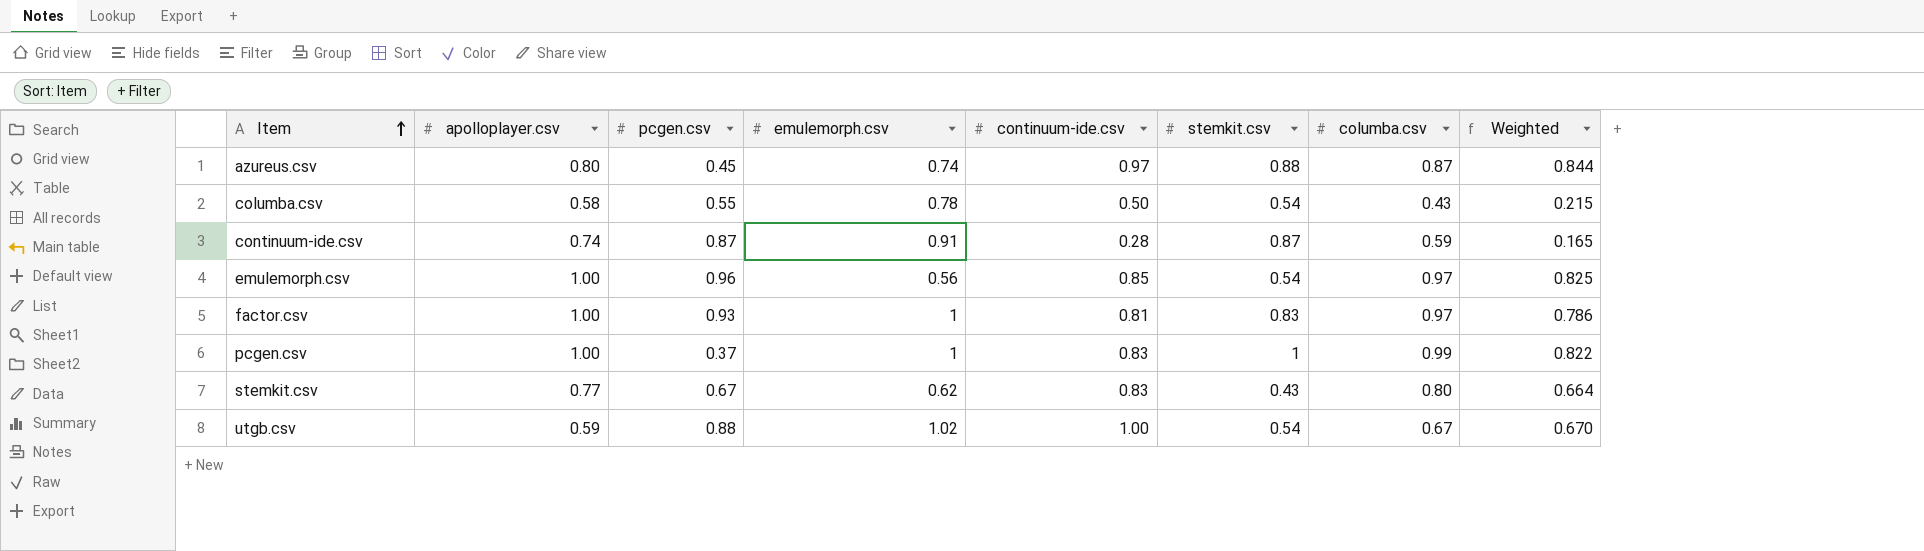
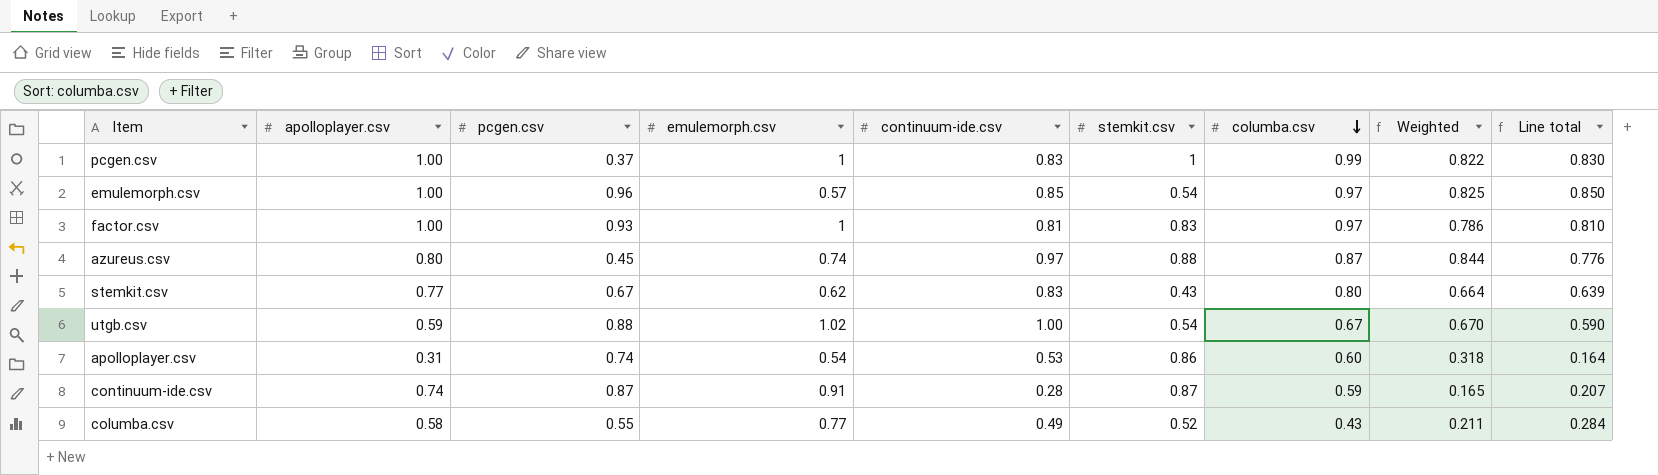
row order: Item ascending -> columba.csv descending
column Line total | formula: none -> [apolloplayer.csv] * [continuum-ide.csv]
emulemorph.csv | emulemorph.csv: 0.56 -> 0.57
row apolloplayer.csv: none -> 0.31 | 0.74 | 0.54 | 0.53 | 0.86 | 0.60 | 0.318 | 0.164
columba.csv | emulemorph.csv: 0.78 -> 0.77
columba.csv | continuum-ide.csv: 0.50 -> 0.49
columba.csv | stemkit.csv: 0.54 -> 0.52
columba.csv | Weighted: 0.215 -> 0.211

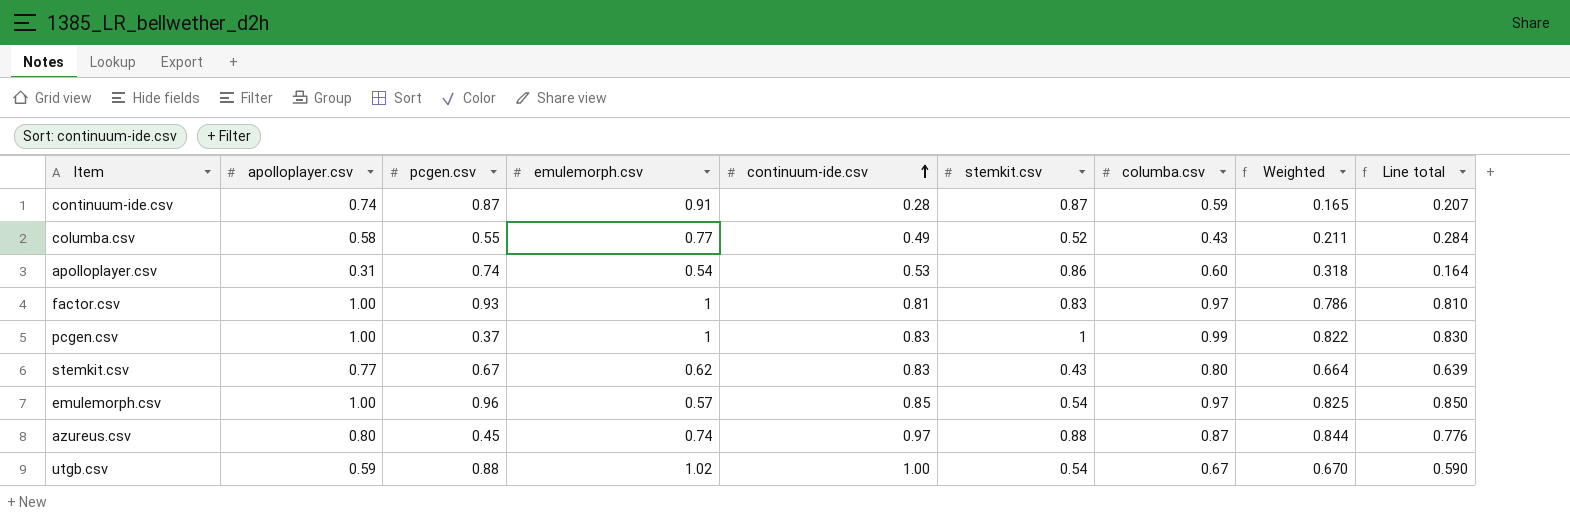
row order: columba.csv descending -> continuum-ide.csv ascending

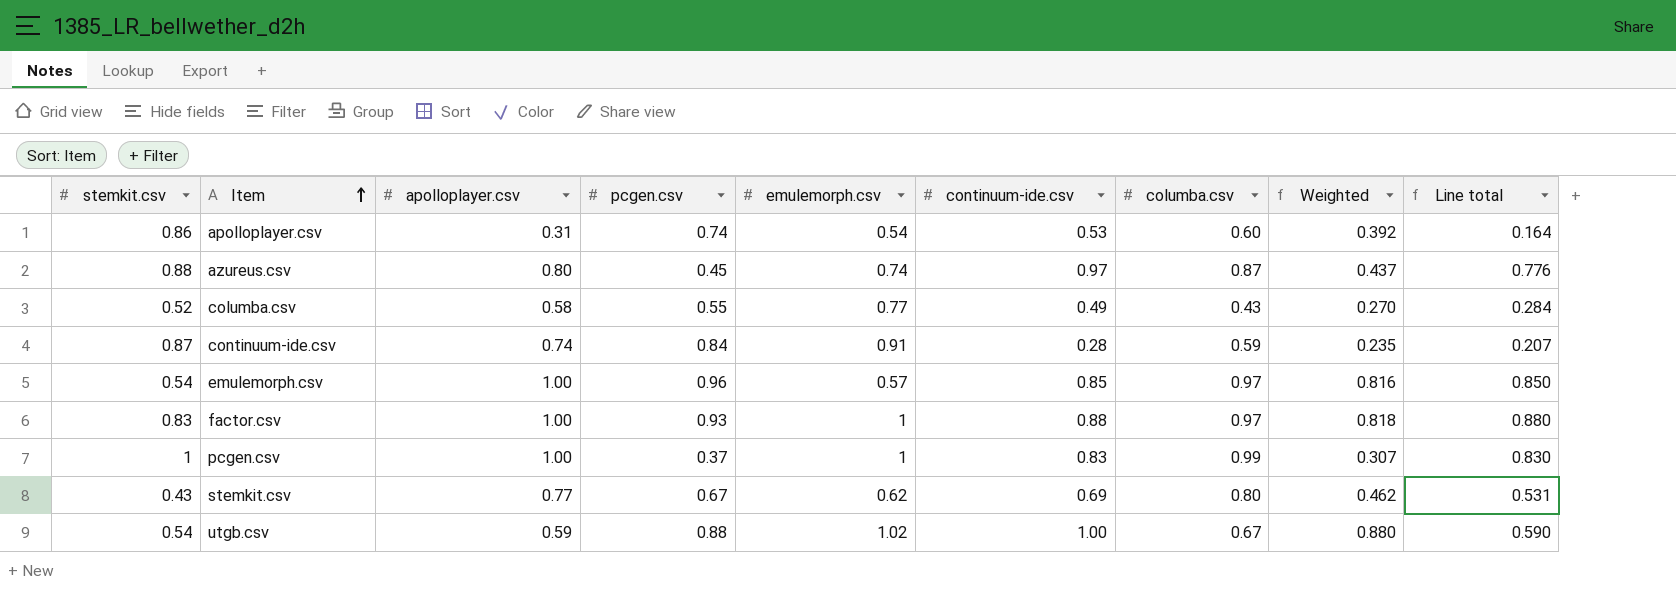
row order: continuum-ide.csv ascending -> Item ascending
column stemkit.csv | position: 6 -> 1
column Weighted | formula: [continuum-ide.csv] * [columba.csv] -> [pcgen.csv] * [continuum-ide.csv]
continuum-ide.csv | pcgen.csv: 0.87 -> 0.84
factor.csv | continuum-ide.csv: 0.81 -> 0.88
factor.csv | Line total: 0.810 -> 0.880
stemkit.csv | continuum-ide.csv: 0.83 -> 0.69
stemkit.csv | Line total: 0.639 -> 0.531

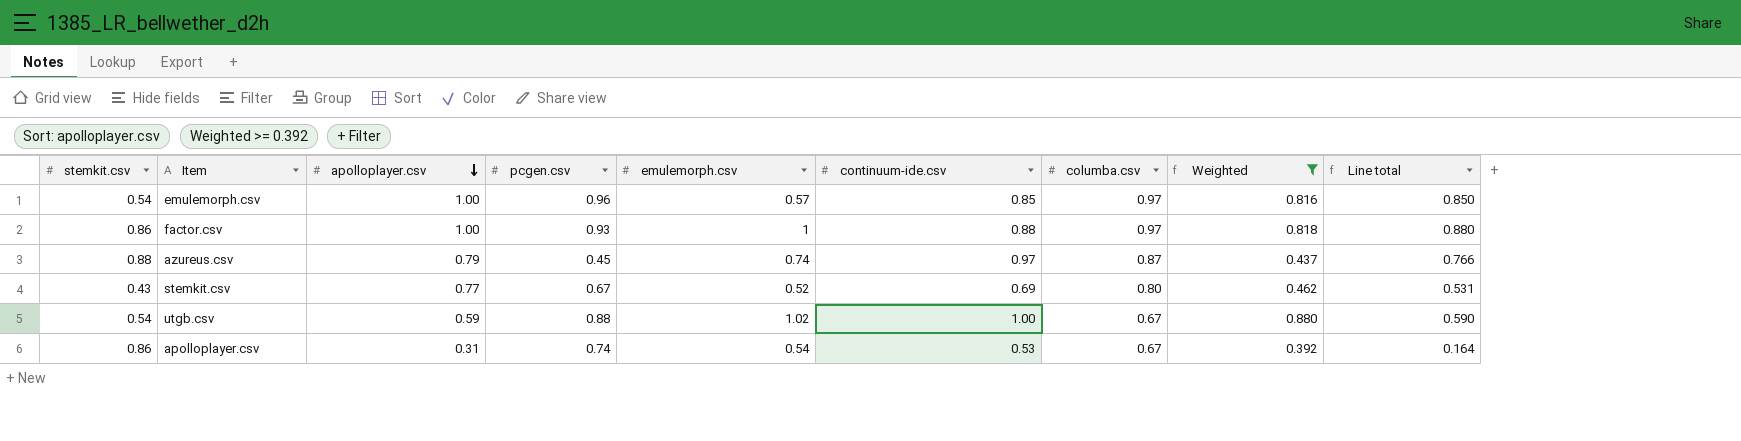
filter: none -> Weighted >= 0.392
row order: Item ascending -> apolloplayer.csv descending
factor.csv | stemkit.csv: 0.83 -> 0.86
azureus.csv | apolloplayer.csv: 0.80 -> 0.79
azureus.csv | Line total: 0.776 -> 0.766
stemkit.csv | emulemorph.csv: 0.62 -> 0.52
apolloplayer.csv | columba.csv: 0.60 -> 0.67

